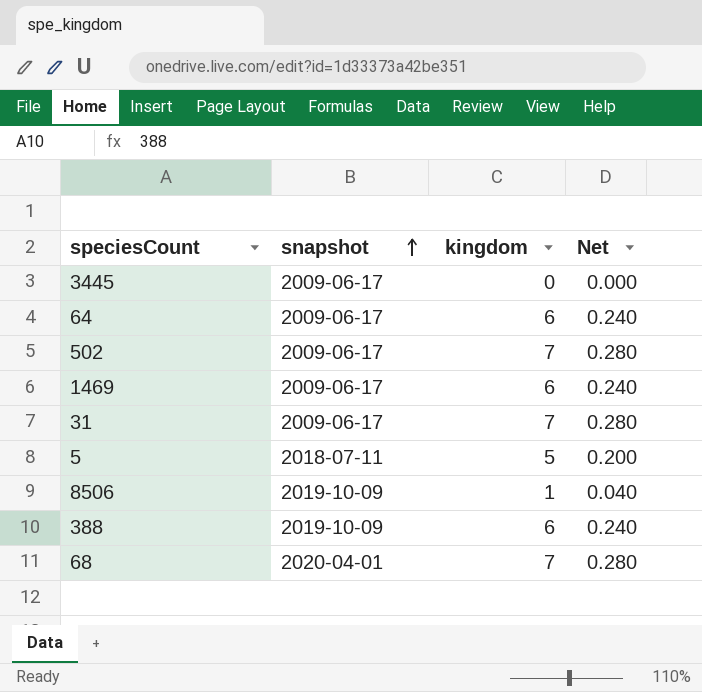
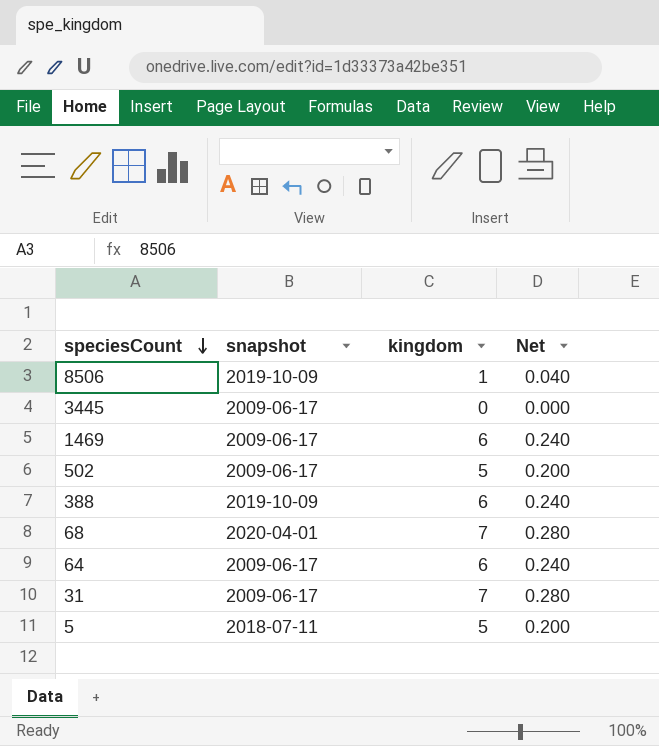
row order: snapshot ascending -> speciesCount descending
502 | kingdom: 7 -> 5
502 | Net: 0.280 -> 0.200

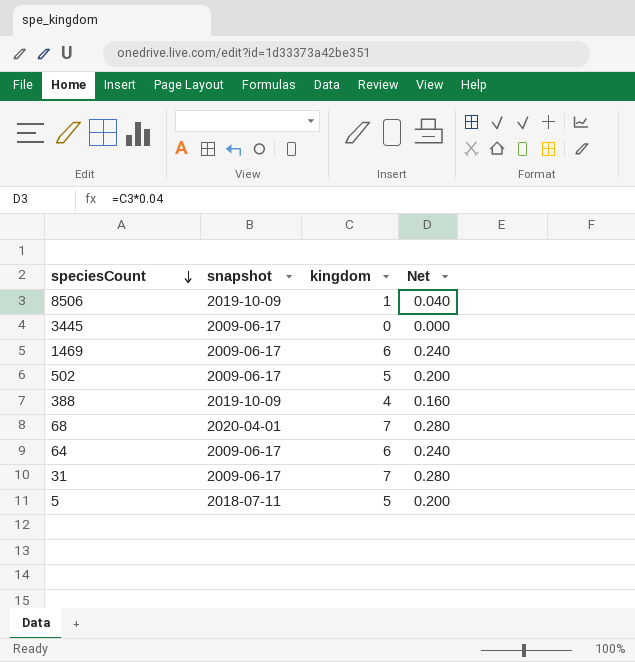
388 | kingdom: 6 -> 4
388 | Net: 0.240 -> 0.160

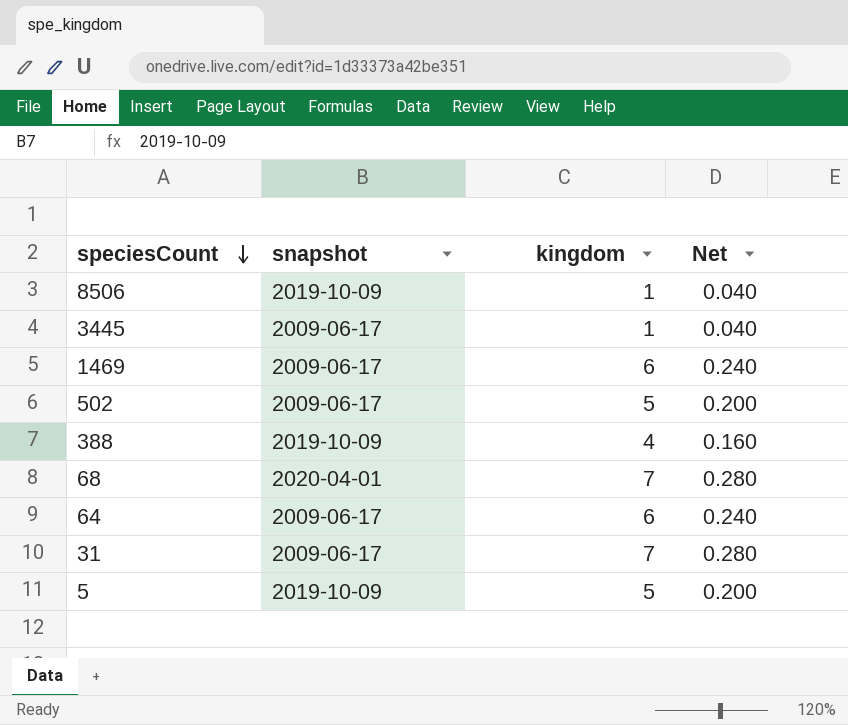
3445 | kingdom: 0 -> 1
3445 | Net: 0.000 -> 0.040
5 | snapshot: 2018-07-11 -> 2019-10-09

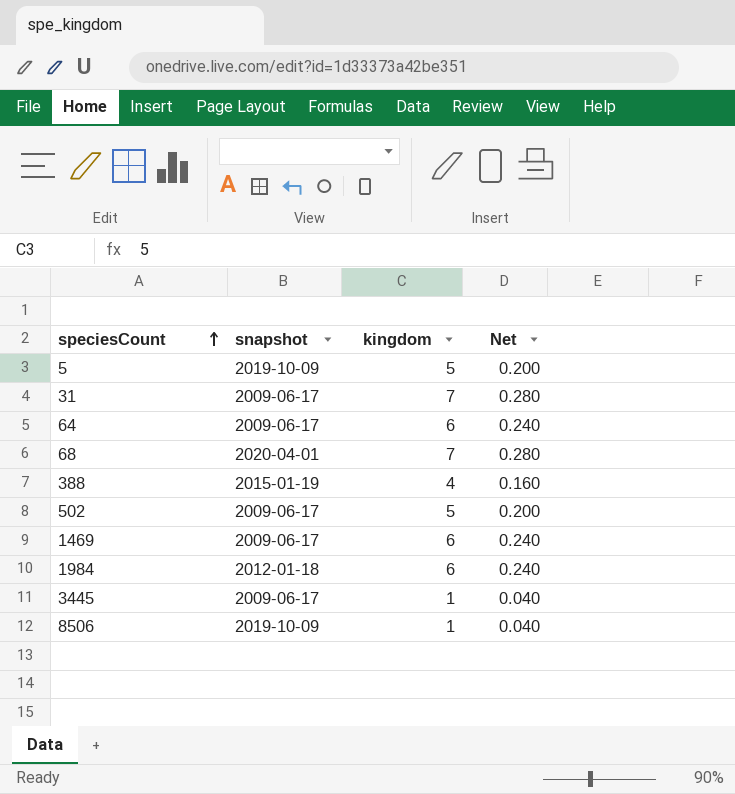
row order: speciesCount descending -> speciesCount ascending
388 | snapshot: 2019-10-09 -> 2015-01-19
row 1984: none -> 2012-01-18 | 6 | 0.240

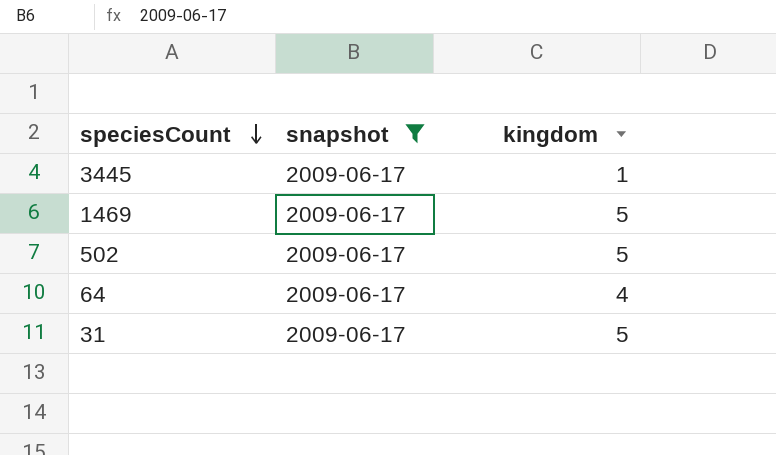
filter: none -> snapshot = 2009-06-17
row order: speciesCount ascending -> speciesCount descending
column Net | formula: [kingdom] * 0.04 -> none
1469 | kingdom: 6 -> 5
64 | kingdom: 6 -> 4
31 | kingdom: 7 -> 5

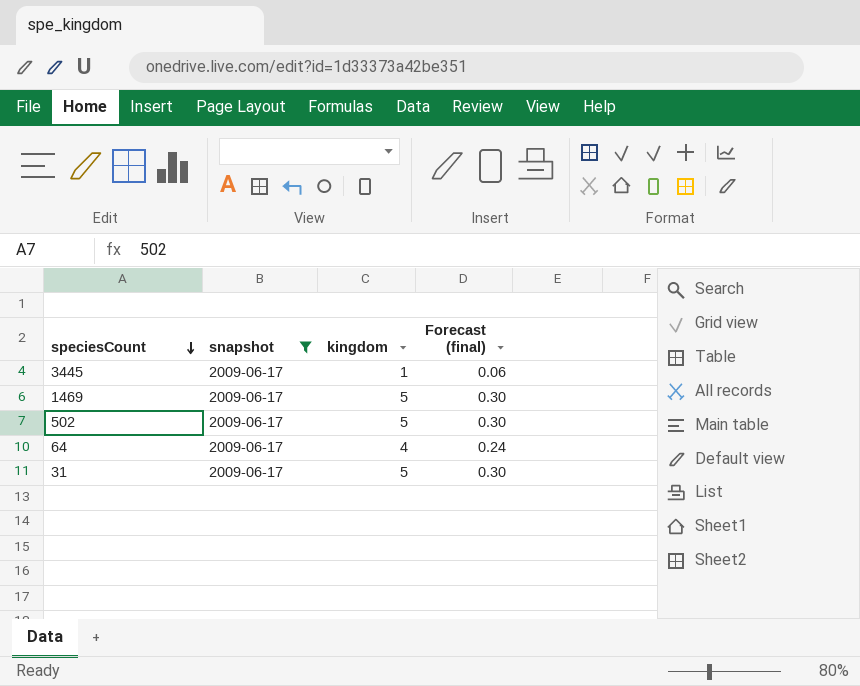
column Forecast (final) | formula: none -> [kingdom] * 0.06

